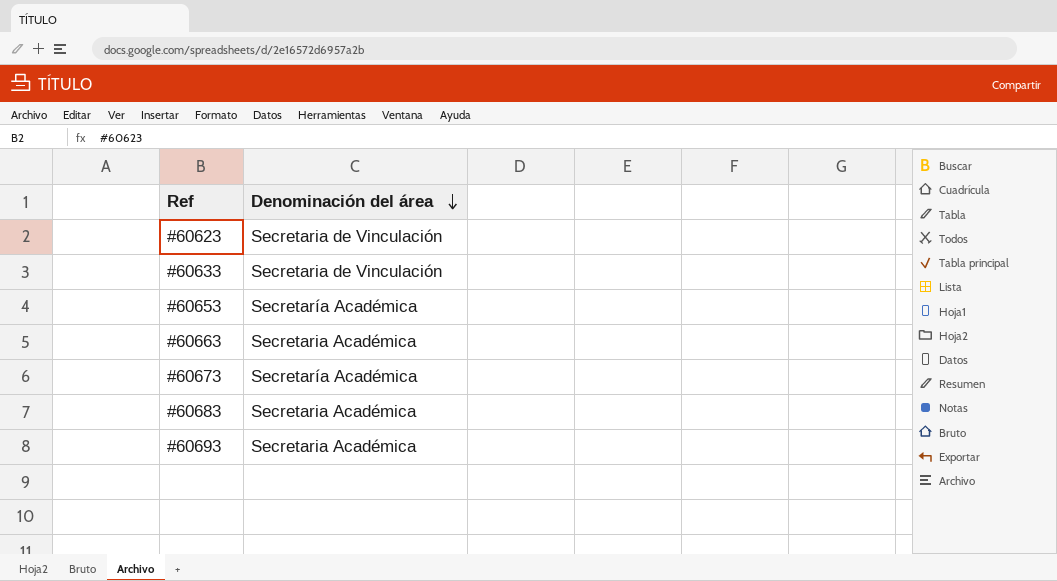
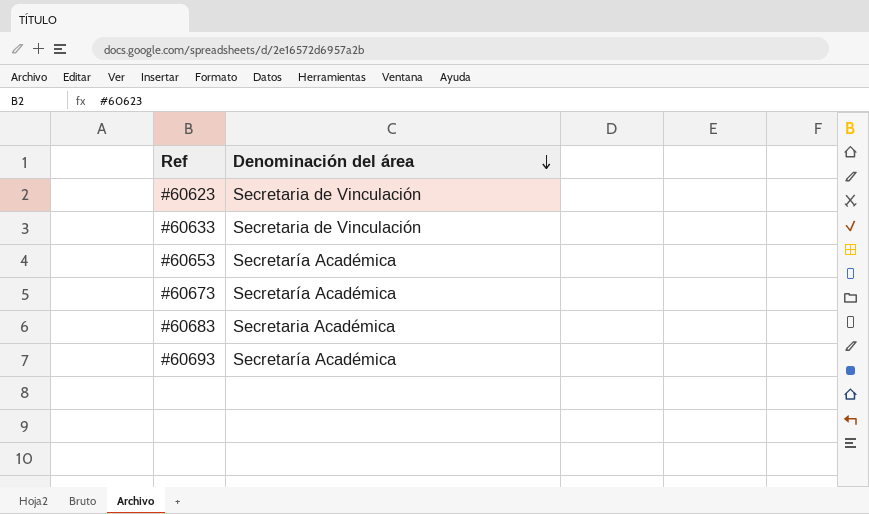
row #60663: Secretaria Académica -> none
#60693 | Denominación del área: Secretaria Académica -> Secretaría Académica

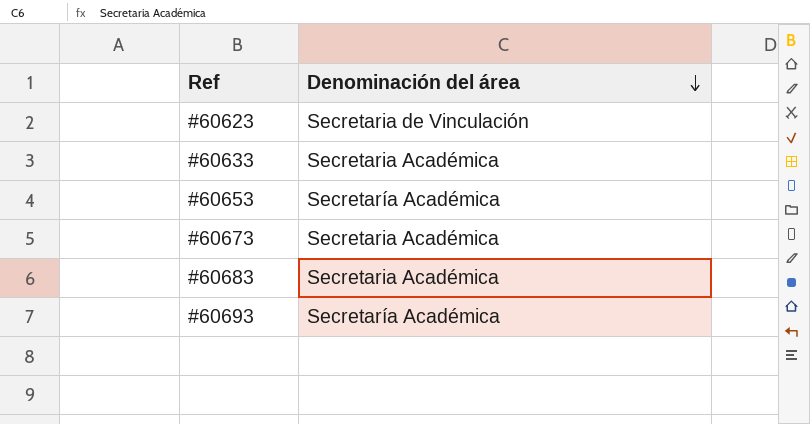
#60633 | Denominación del área: Secretaria de Vinculación -> Secretaria Académica
#60673 | Denominación del área: Secretaría Académica -> Secretaria Académica

